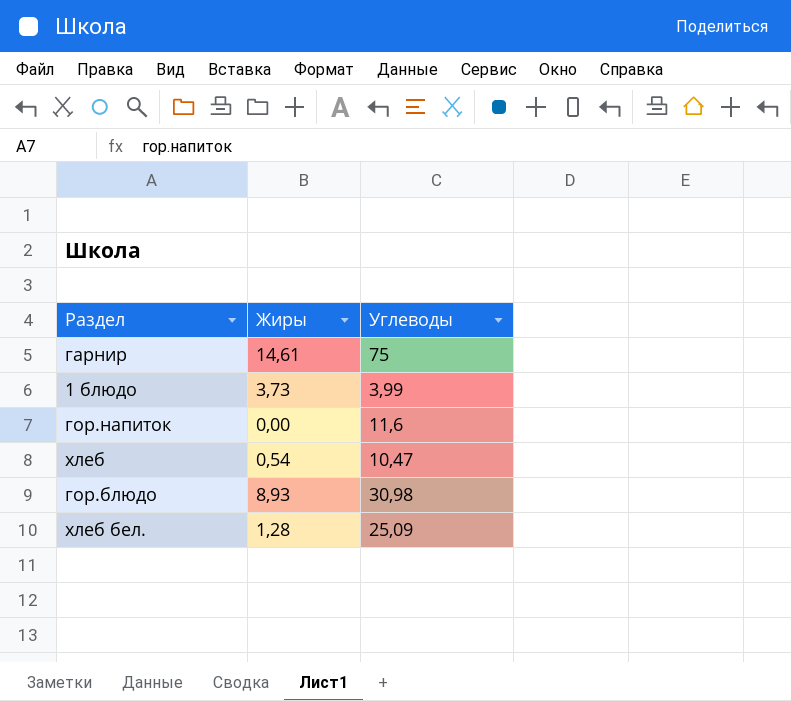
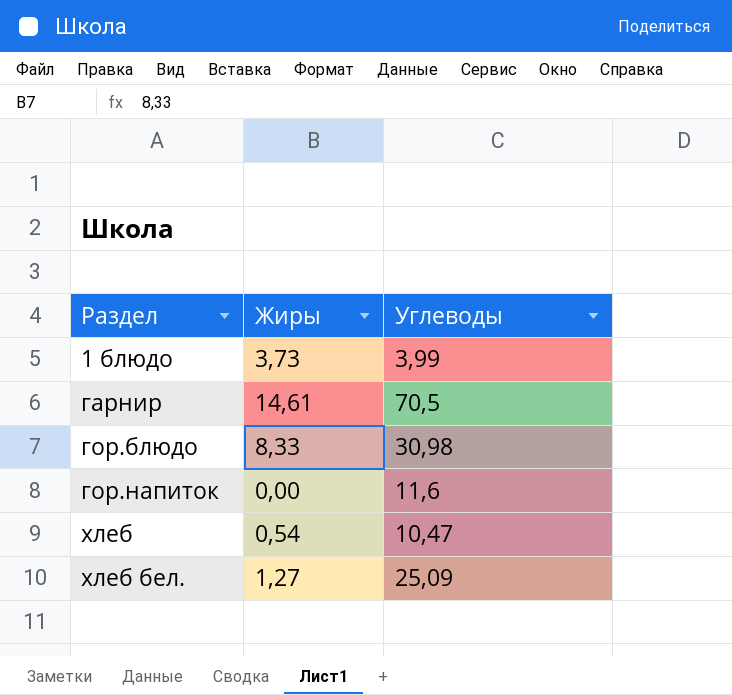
row order: none -> Раздел ascending
гарнир | Углеводы: 75 -> 70,5
гор.блюдо | Жиры: 8,93 -> 8,33
хлеб бел. | Жиры: 1,28 -> 1,27

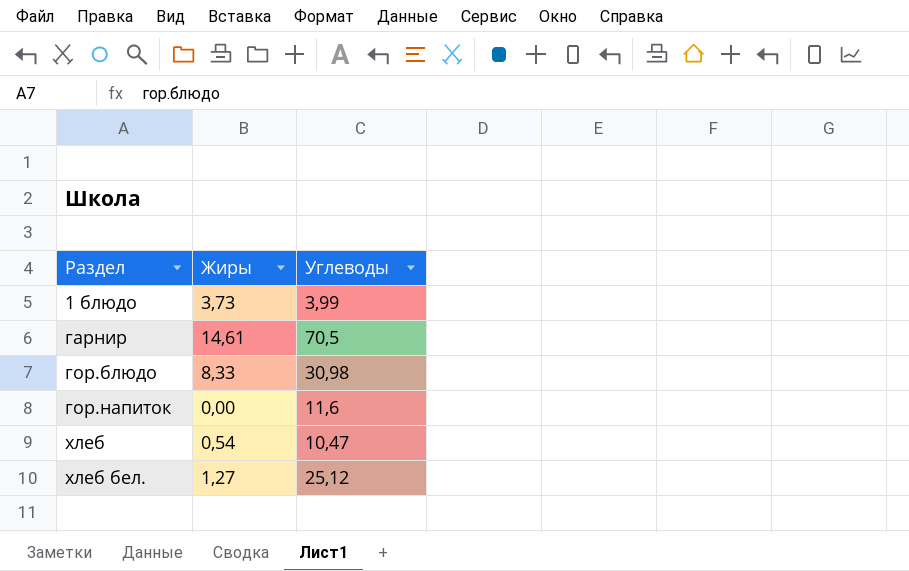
хлеб бел. | Углеводы: 25,09 -> 25,12

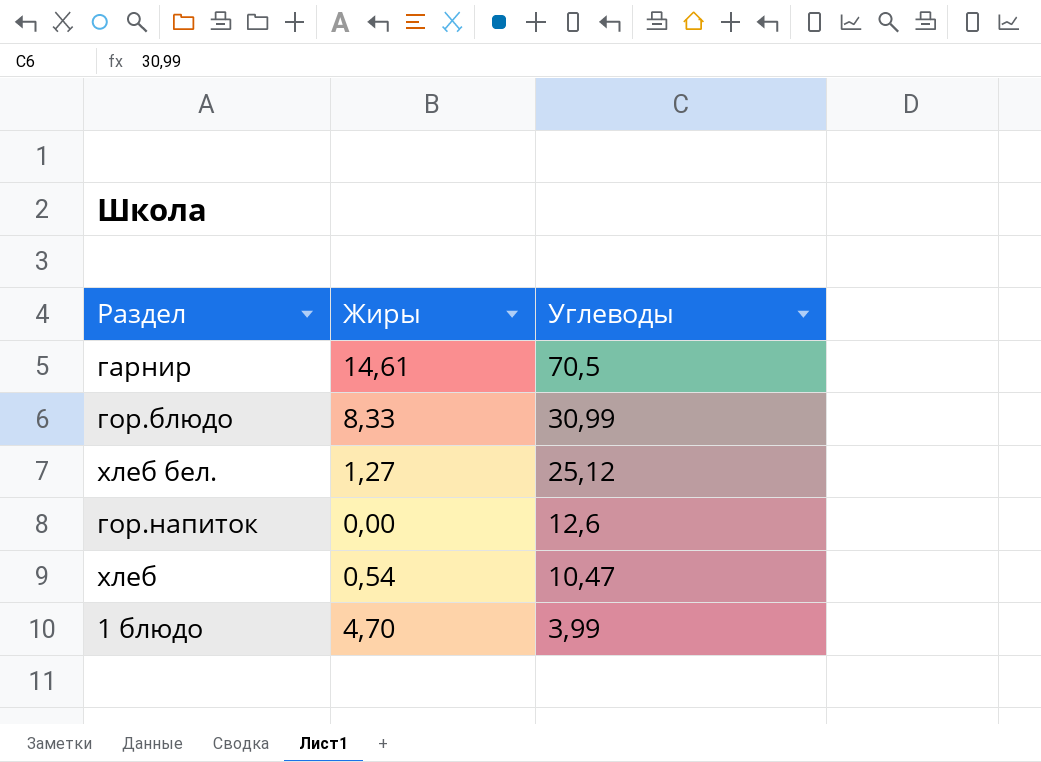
row order: Раздел ascending -> Углеводы descending
гор.блюдо | Углеводы: 30,98 -> 30,99
гор.напиток | Углеводы: 11,6 -> 12,6
1 блюдо | Жиры: 3,73 -> 4,70

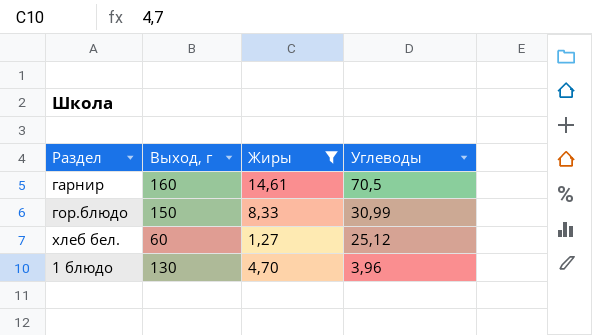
filter: none -> Жиры >= 1,27
column Выход, г | position: none -> 2
1 блюдо | Углеводы: 3,99 -> 3,96

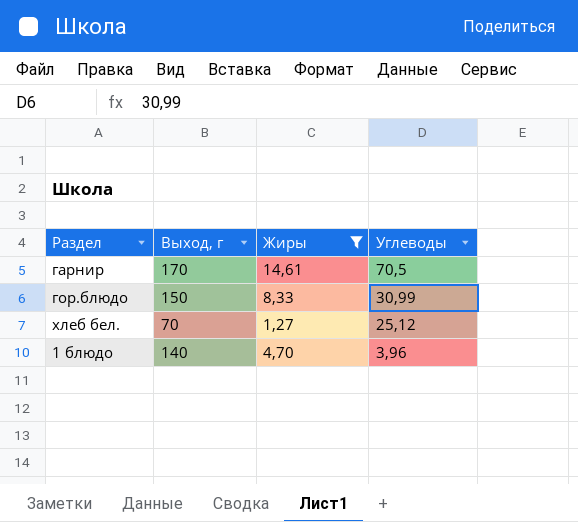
гарнир | Выход, г: 160 -> 170
хлеб бел. | Выход, г: 60 -> 70
1 блюдо | Выход, г: 130 -> 140

